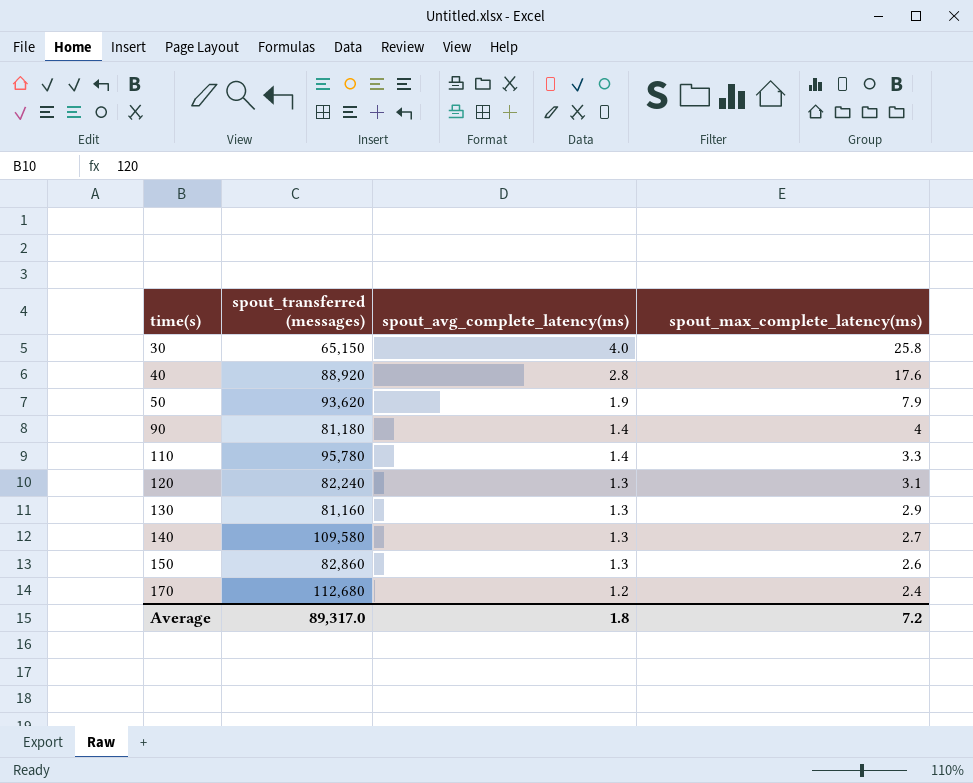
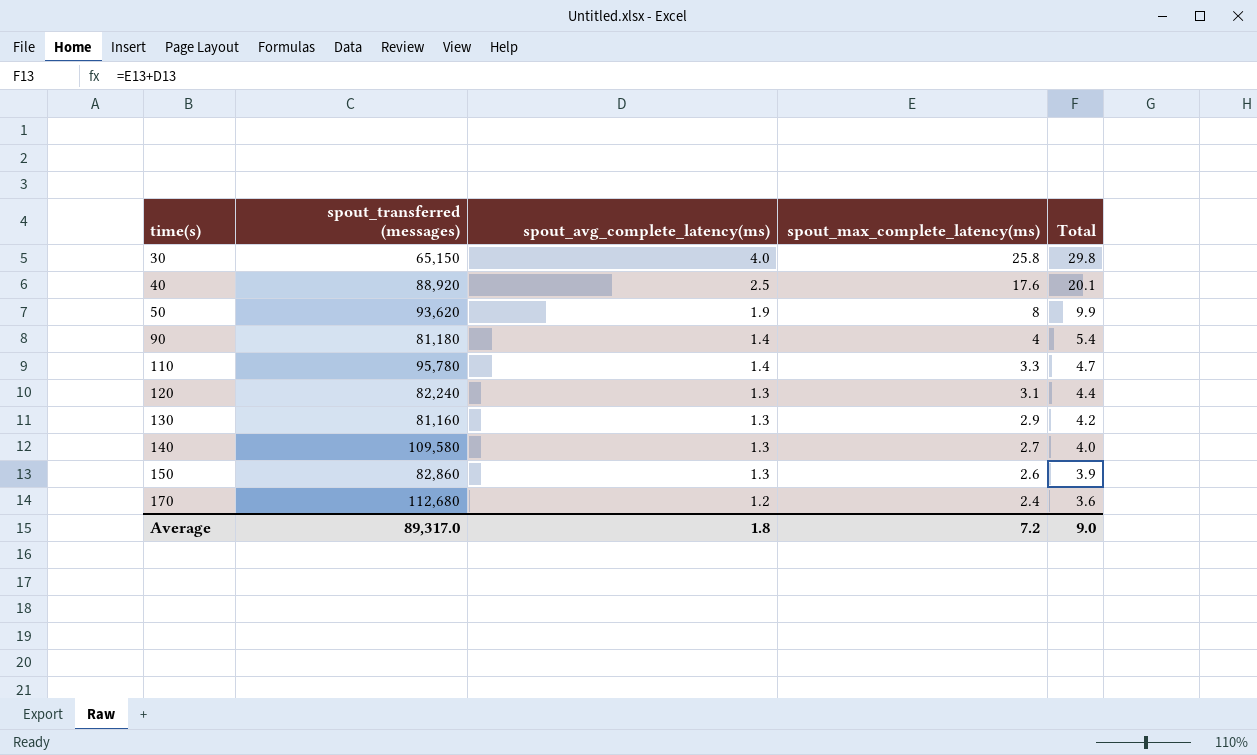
column Total | formula: none -> [spout_avg_complete_latency(ms)] + [spout_max_complete_latency(ms)]
40 | spout_avg_complete_latency(ms): 2.8 -> 2.5
50 | spout_max_complete_latency(ms): 7.9 -> 8

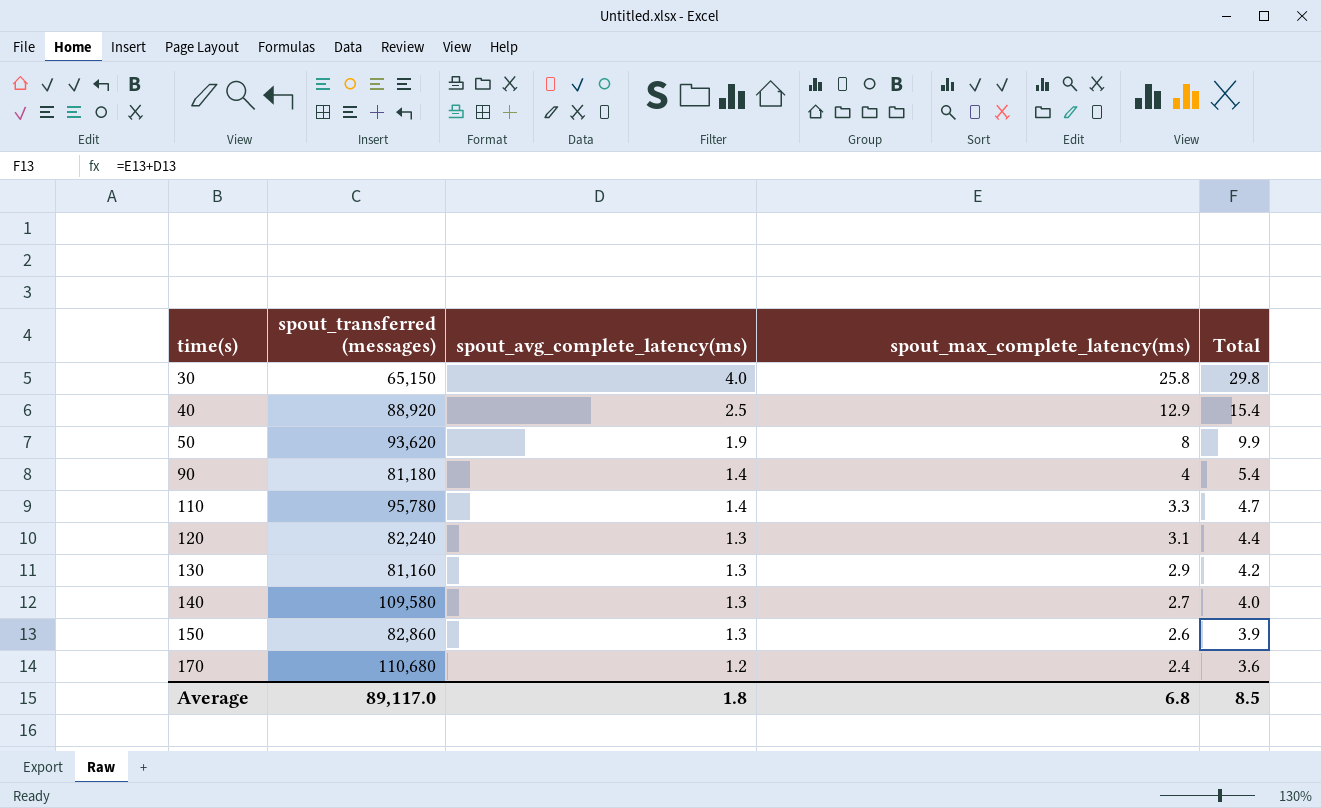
40 | spout_max_complete_latency(ms): 17.6 -> 12.9
40 | Total: 20.1 -> 15.4
170 | spout_transferred (messages): 112,680 -> 110,680
Average | spout_transferred (messages): 89,317.0 -> 89,117.0
Average | spout_max_complete_latency(ms): 7.2 -> 6.8
Average | Total: 9.0 -> 8.5

